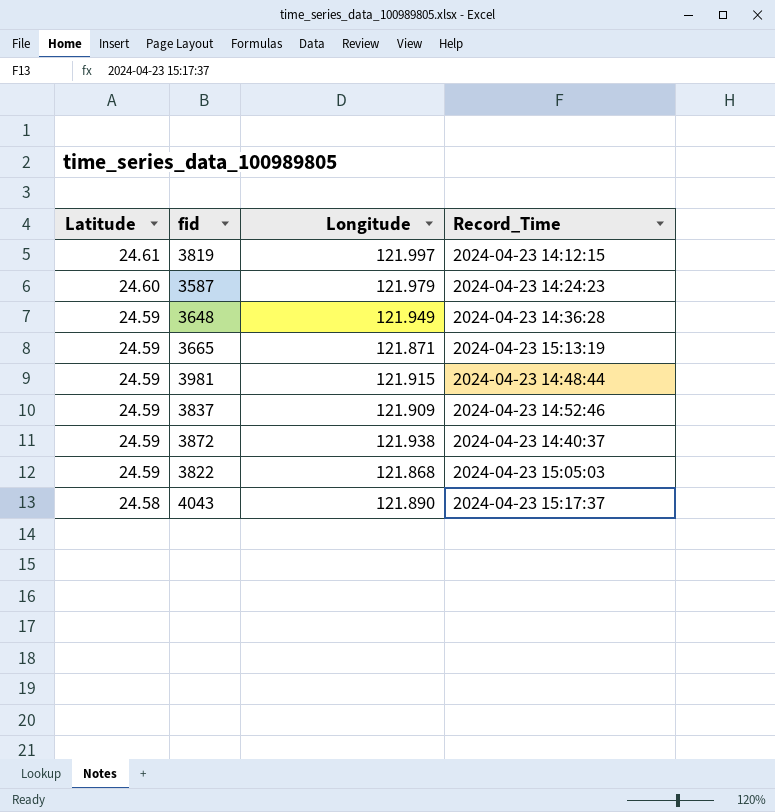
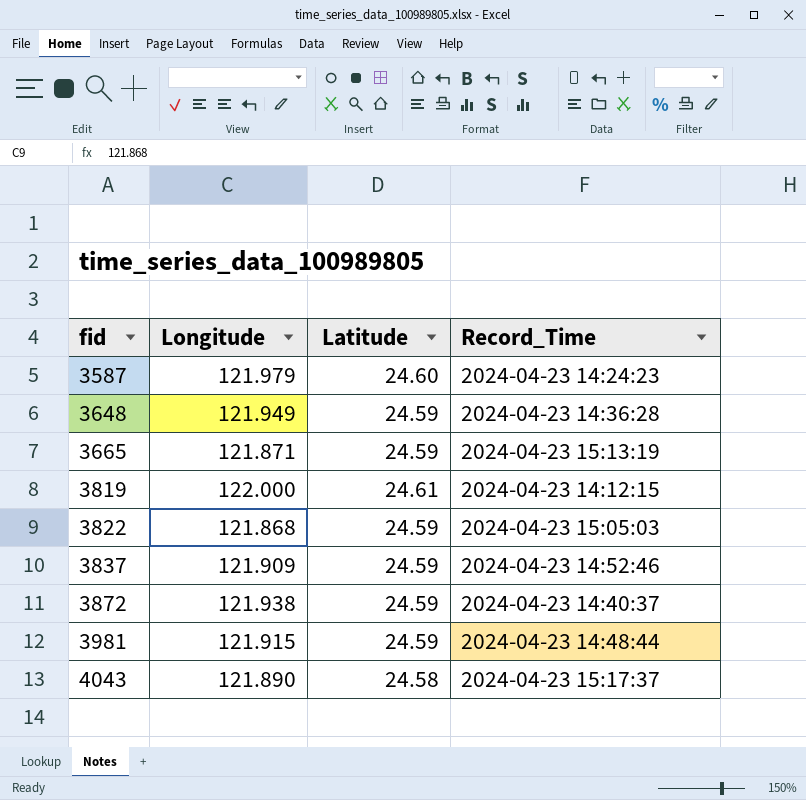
row order: Latitude descending -> fid ascending
column Latitude | position: 1 -> 3
3819 | Longitude: 121.997 -> 122.000

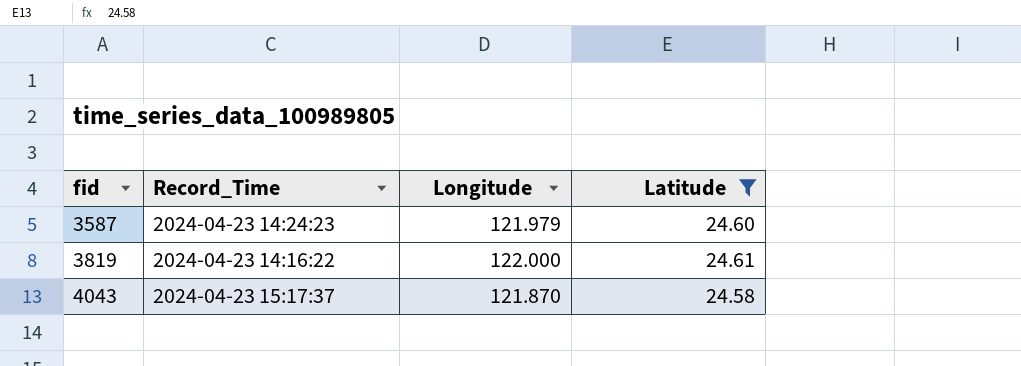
filter: none -> Latitude != 24.59
column Record_Time | position: 4 -> 2
3819 | Record_Time: 2024-04-23 14:12:15 -> 2024-04-23 14:16:22
4043 | Longitude: 121.890 -> 121.870

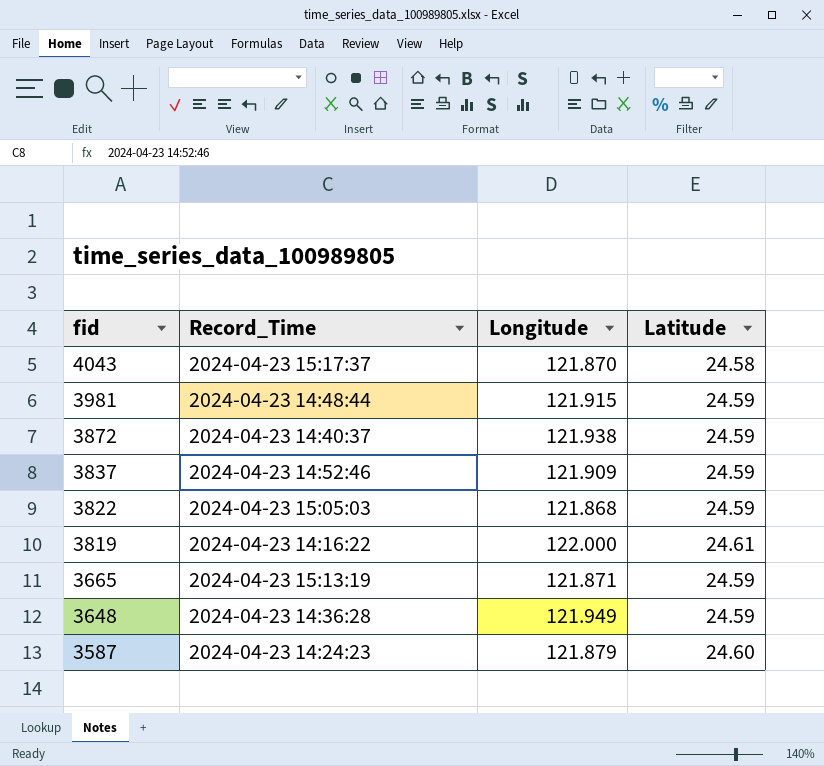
filter: Latitude != 24.59 -> none
row order: fid ascending -> fid descending
3587 | Longitude: 121.979 -> 121.879

